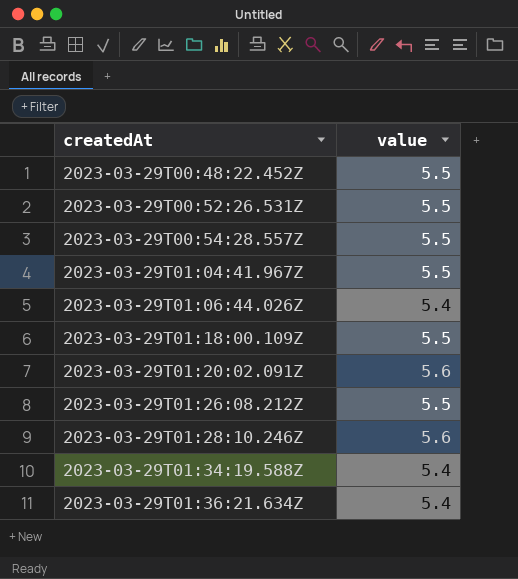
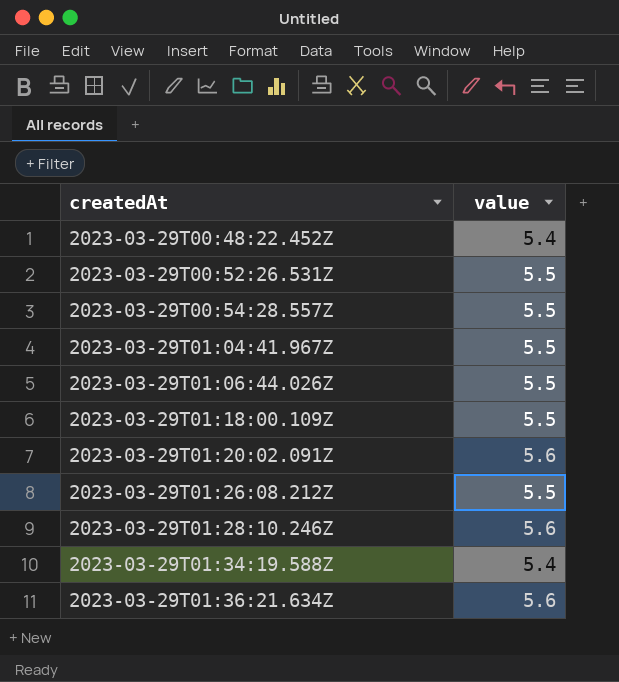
2023-03-29T00:48:22.452Z | value: 5.5 -> 5.4
2023-03-29T01:06:44.026Z | value: 5.4 -> 5.5
2023-03-29T01:36:21.634Z | value: 5.4 -> 5.6

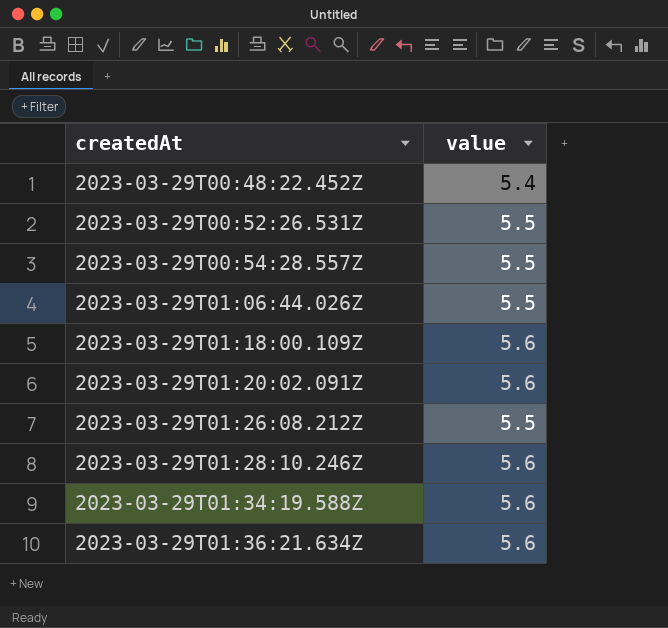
row 2023-03-29T01:04:41.967Z: 5.5 -> none
2023-03-29T01:18:00.109Z | value: 5.5 -> 5.6
2023-03-29T01:34:19.588Z | value: 5.4 -> 5.6

